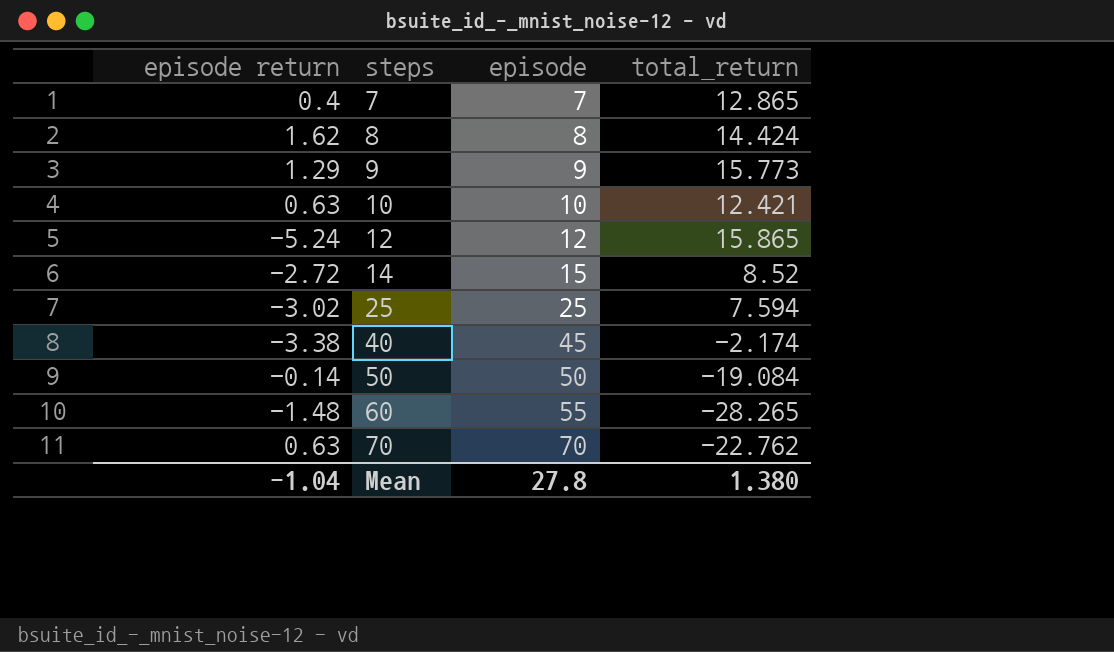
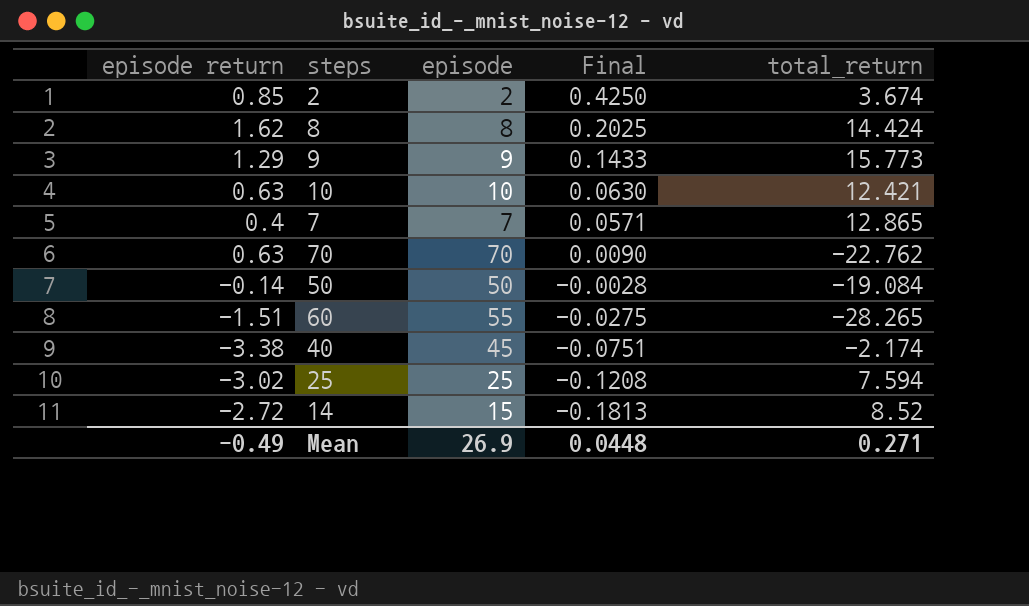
row order: steps ascending -> Final descending
column Final | formula: none -> [episode return] / [episode]
row 12: -5.24 | 12 | 15.865 -> none
row 2: none -> 0.85 | 2 | 0.4250 | 3.674
60 | episode return: -1.48 -> -1.51
Mean | episode return: -1.04 -> -0.49
Mean | episode: 27.8 -> 26.9
Mean | total_return: 1.380 -> 0.271

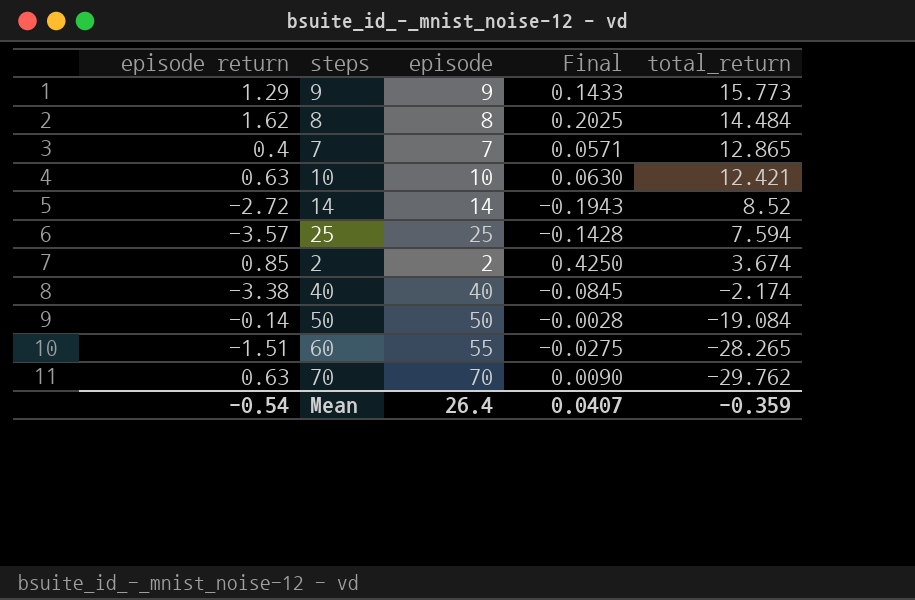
row order: Final descending -> total_return descending
8 | total_return: 14.424 -> 14.484
14 | episode: 15 -> 14
14 | Final: -0.1813 -> -0.1943
25 | episode return: -3.02 -> -3.57
25 | Final: -0.1208 -> -0.1428
40 | episode: 45 -> 40
40 | Final: -0.0751 -> -0.0845
70 | total_return: -22.762 -> -29.762
Mean | episode return: -0.49 -> -0.54
Mean | episode: 26.9 -> 26.4
Mean | Final: 0.0448 -> 0.0407
Mean | total_return: 0.271 -> -0.359

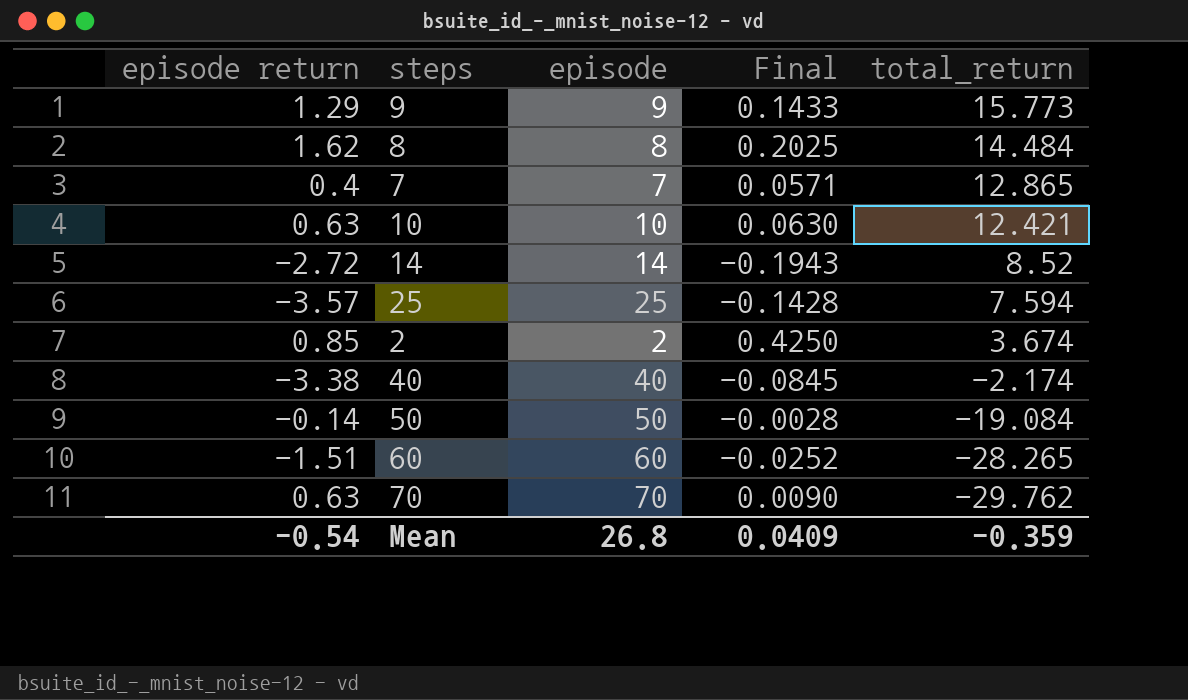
60 | episode: 55 -> 60
60 | Final: -0.0275 -> -0.0252
Mean | episode: 26.4 -> 26.8
Mean | Final: 0.0407 -> 0.0409

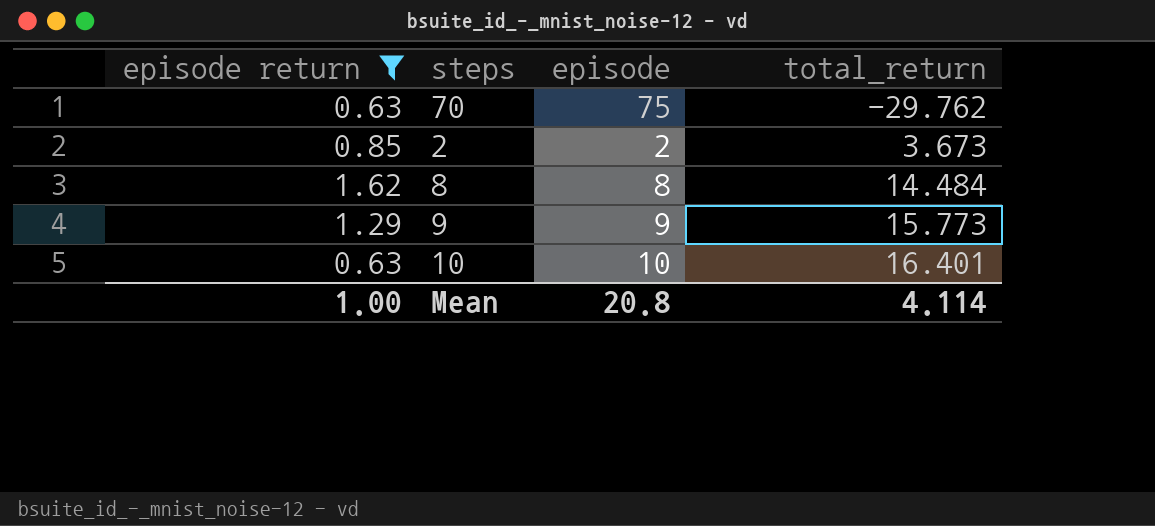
filter: none -> episode return >= 0.63
row order: total_return descending -> total_return ascending
column Final | formula: [episode return] / [episode] -> none
70 | episode: 70 -> 75
2 | total_return: 3.674 -> 3.673
10 | total_return: 12.421 -> 16.401
Mean | episode return: -0.54 -> 1.00
Mean | episode: 26.8 -> 20.8
Mean | total_return: -0.359 -> 4.114

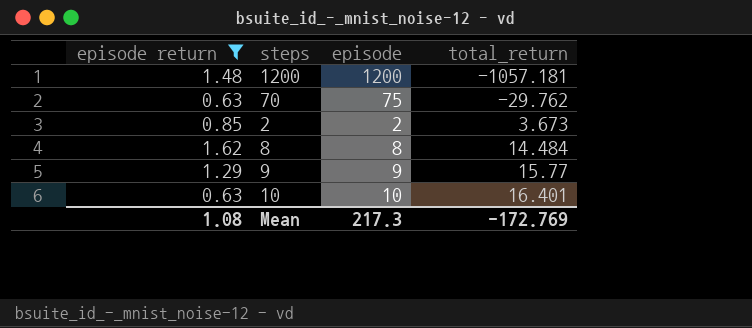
row 1200: none -> 1.48 | 1200 | -1057.181
9 | total_return: 15.773 -> 15.77
Mean | episode return: 1.00 -> 1.08
Mean | episode: 20.8 -> 217.3
Mean | total_return: 4.114 -> -172.769

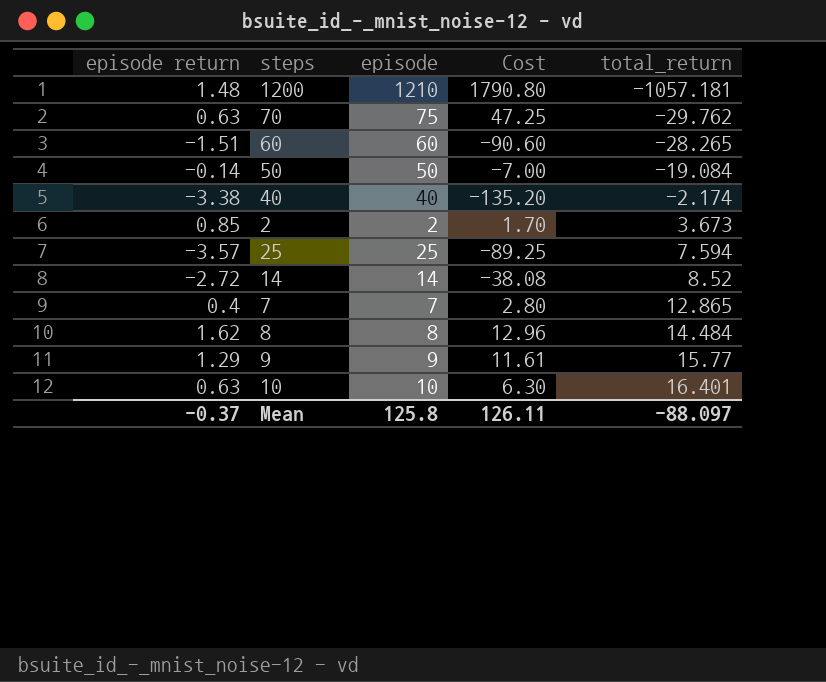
filter: episode return >= 0.63 -> none
column Cost | formula: none -> [episode return] * [episode]
1200 | episode: 1200 -> 1210
Mean | episode return: 1.08 -> -0.37
Mean | episode: 217.3 -> 125.8
Mean | total_return: -172.769 -> -88.097

